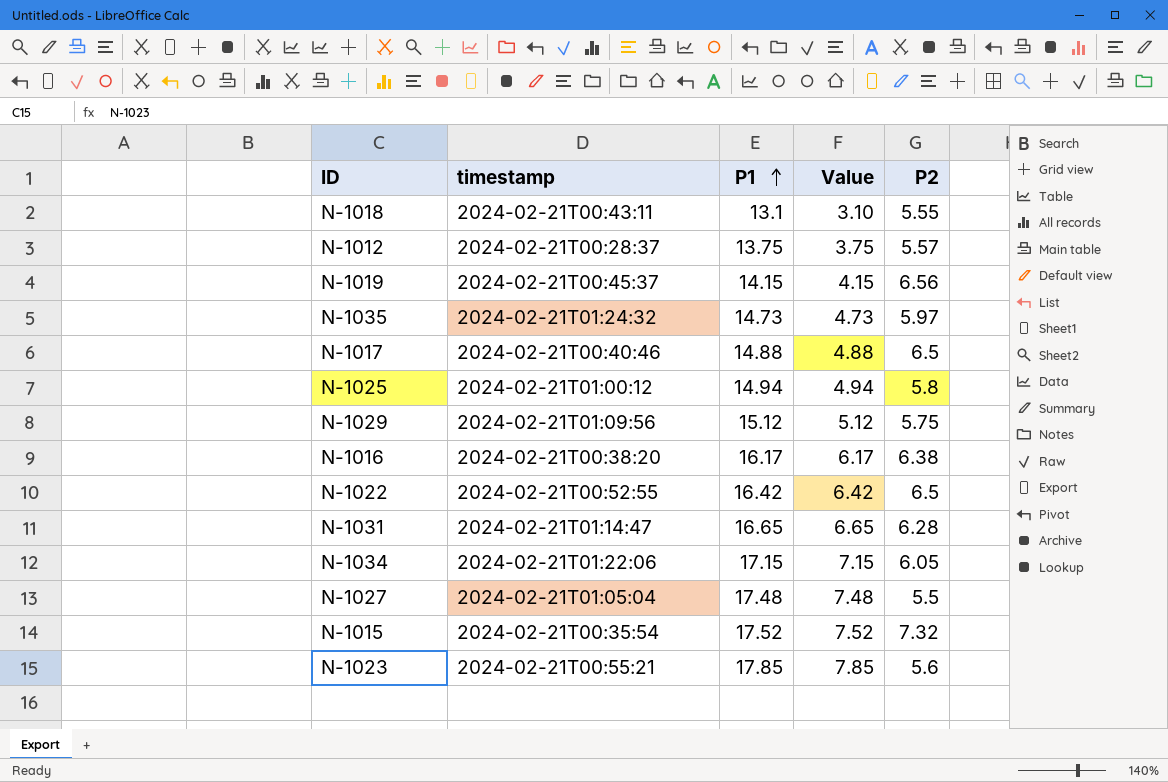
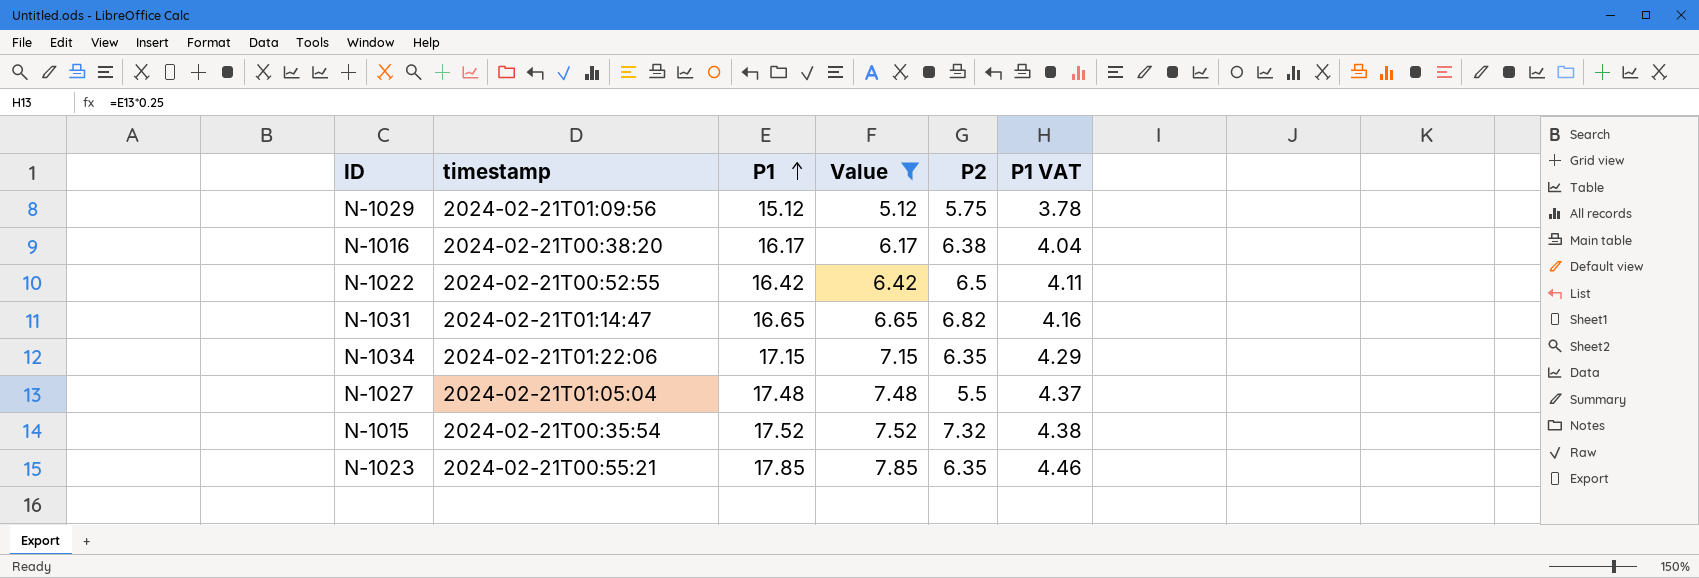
filter: none -> Value >= 5.12
column P1 VAT | formula: none -> [P1] * 0.25
N-1031 | P2: 6.28 -> 6.82
N-1034 | P2: 6.05 -> 6.35
N-1023 | P2: 5.6 -> 6.35

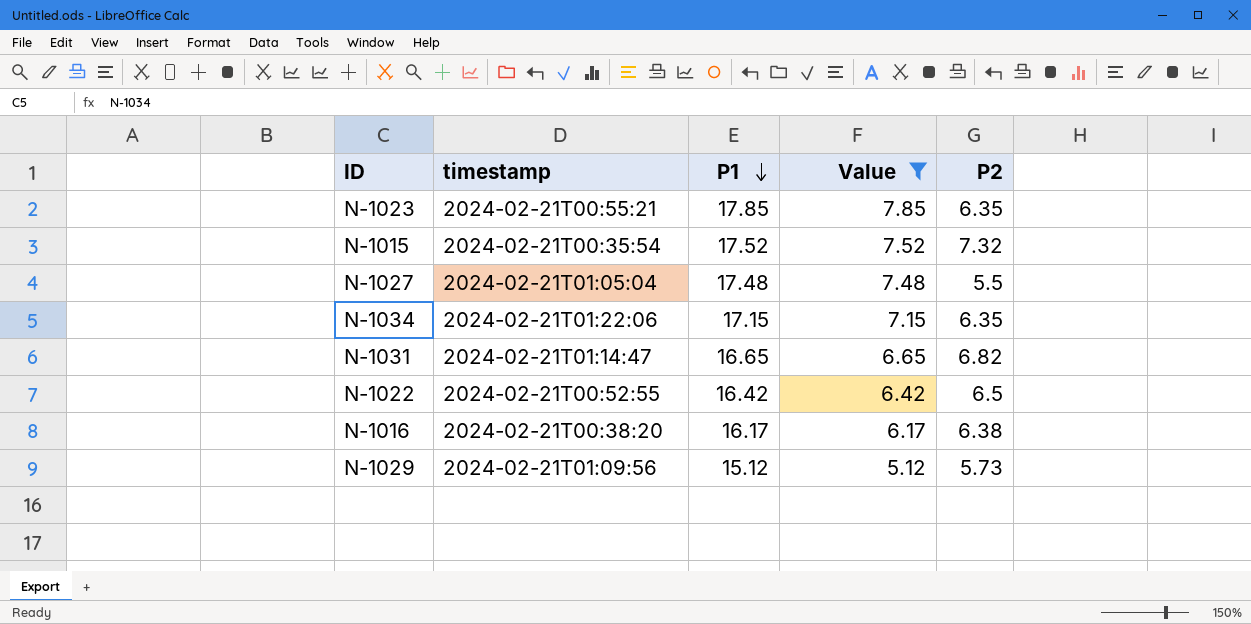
row order: P1 ascending -> P1 descending
column P1 VAT | formula: [P1] * 0.25 -> none
N-1029 | P2: 5.75 -> 5.73

